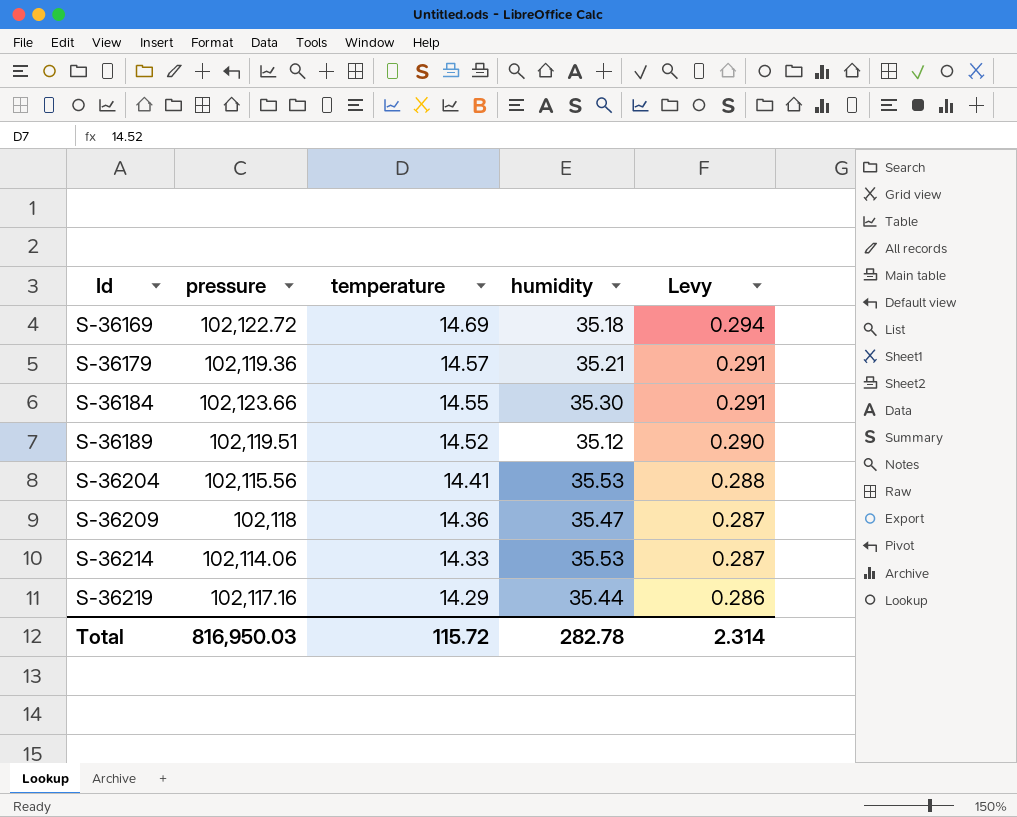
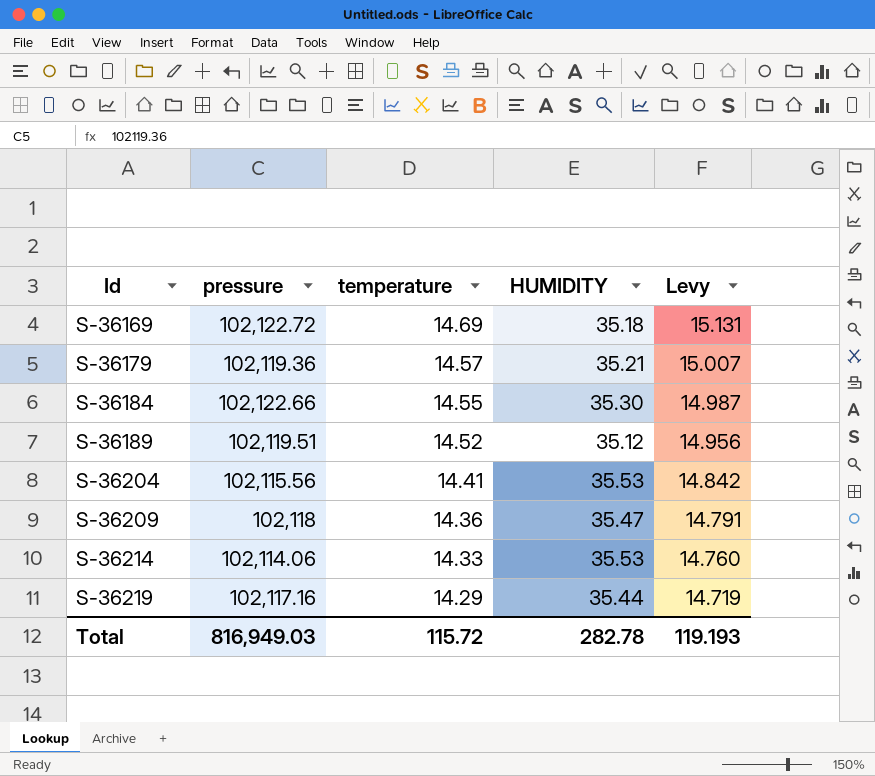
column name: humidity -> HUMIDITY
column Levy | formula: [temperature] * 0.02 -> [temperature] * 1.03
S-36184 | pressure: 102,123.66 -> 102,122.66
Total | pressure: 816,950.03 -> 816,949.03
Total | Levy: 2.314 -> 119.193

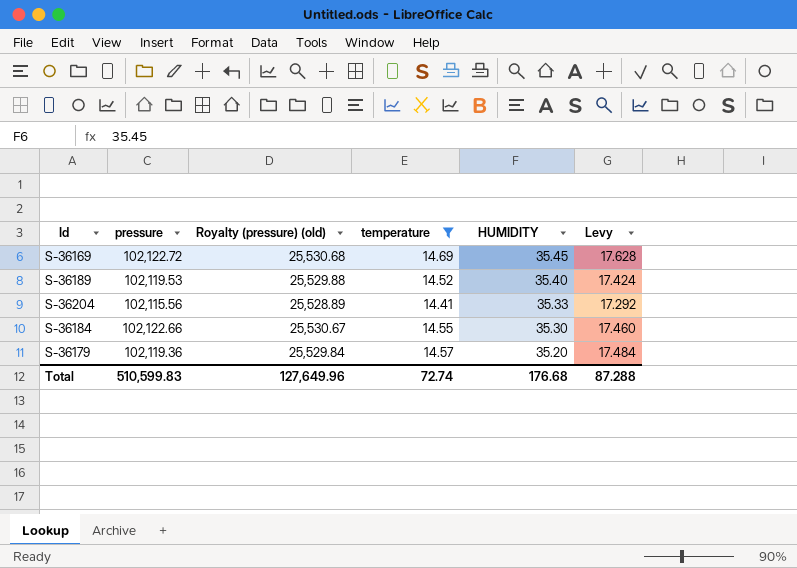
filter: none -> temperature >= 14.41
row order: Id ascending -> HUMIDITY descending
column Royalty (pressure) (old) | formula: none -> [pressure] * 0.25
column Levy | formula: [temperature] * 1.03 -> [temperature] * 1.2
S-36169 | HUMIDITY: 35.18 -> 35.45
S-36189 | pressure: 102,119.51 -> 102,119.53
S-36189 | HUMIDITY: 35.12 -> 35.40
S-36204 | HUMIDITY: 35.53 -> 35.33
S-36179 | HUMIDITY: 35.21 -> 35.20
Total | pressure: 816,949.03 -> 510,599.83
Total | temperature: 115.72 -> 72.74
Total | HUMIDITY: 282.78 -> 176.68
Total | Levy: 119.193 -> 87.288

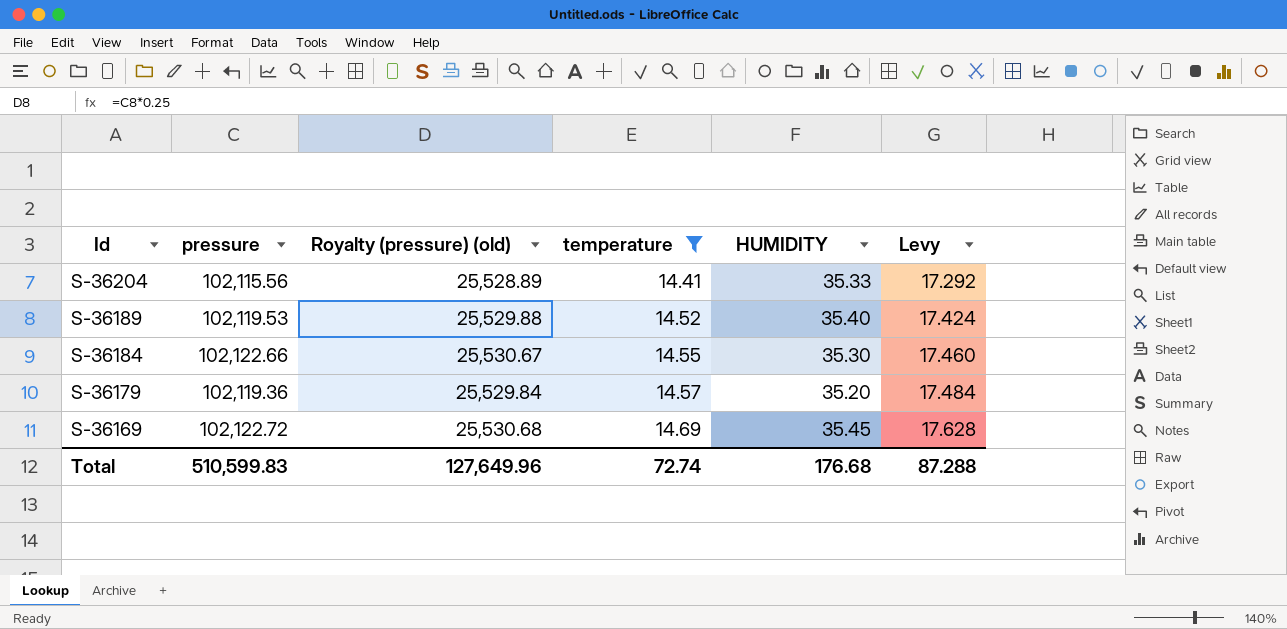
row order: HUMIDITY descending -> Id descending

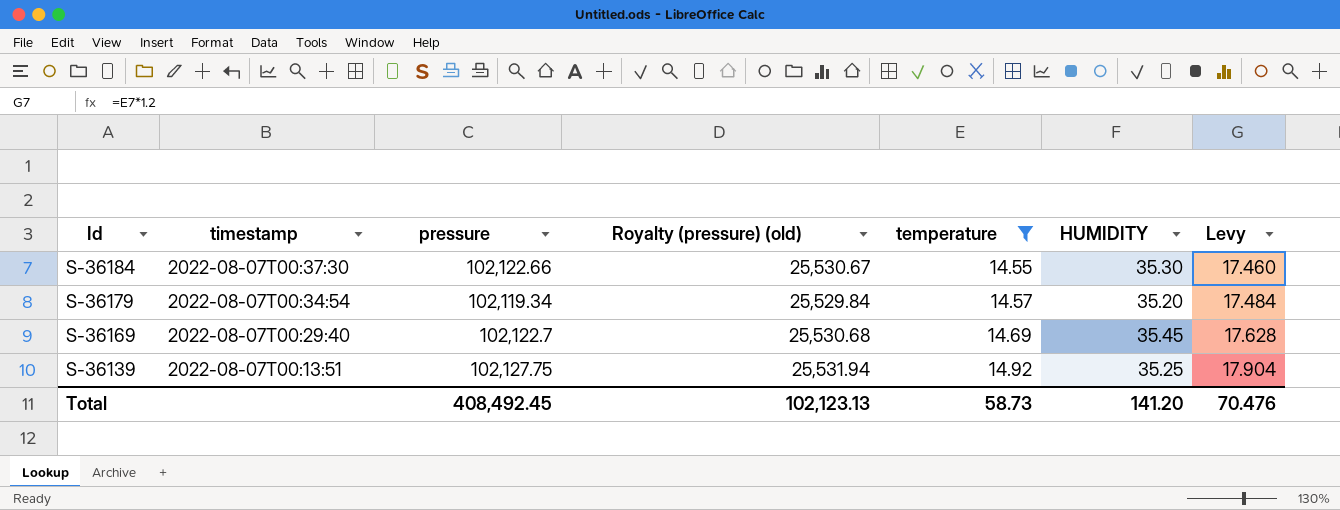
column timestamp | position: none -> 2
row S-36204: 102,115.56 | 25,528.89 | 14.41 | 35.33 | 17.292 -> none
row S-36189: 102,119.53 | 25,529.88 | 14.52 | 35.40 | 17.424 -> none
S-36179 | pressure: 102,119.36 -> 102,119.34
S-36169 | pressure: 102,122.72 -> 102,122.7
row S-36139: none -> 2022-08-07T00:13:51 | 102,127.75 | 25,531.94 | 14.92 | 35.25 | 17.904
Total | pressure: 510,599.83 -> 408,492.45
Total | Royalty (pressure) (old): 127,649.96 -> 102,123.13
Total | temperature: 72.74 -> 58.73
Total | HUMIDITY: 176.68 -> 141.20
Total | Levy: 87.288 -> 70.476

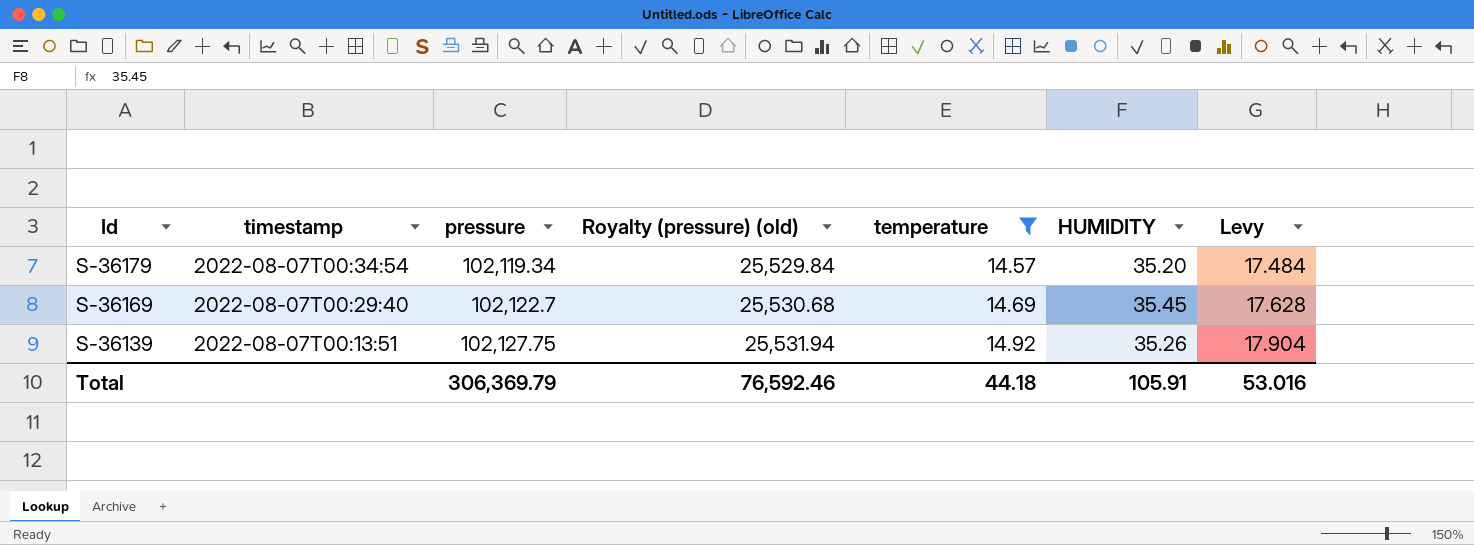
row S-36184: 2022-08-07T00:37:30 | 102,122.66 | 25,530.67 | 14.55 | 35.30 | 17.460 -> none
S-36139 | HUMIDITY: 35.25 -> 35.26
Total | pressure: 408,492.45 -> 306,369.79
Total | Royalty (pressure) (old): 102,123.13 -> 76,592.46
Total | temperature: 58.73 -> 44.18
Total | HUMIDITY: 141.20 -> 105.91
Total | Levy: 70.476 -> 53.016

